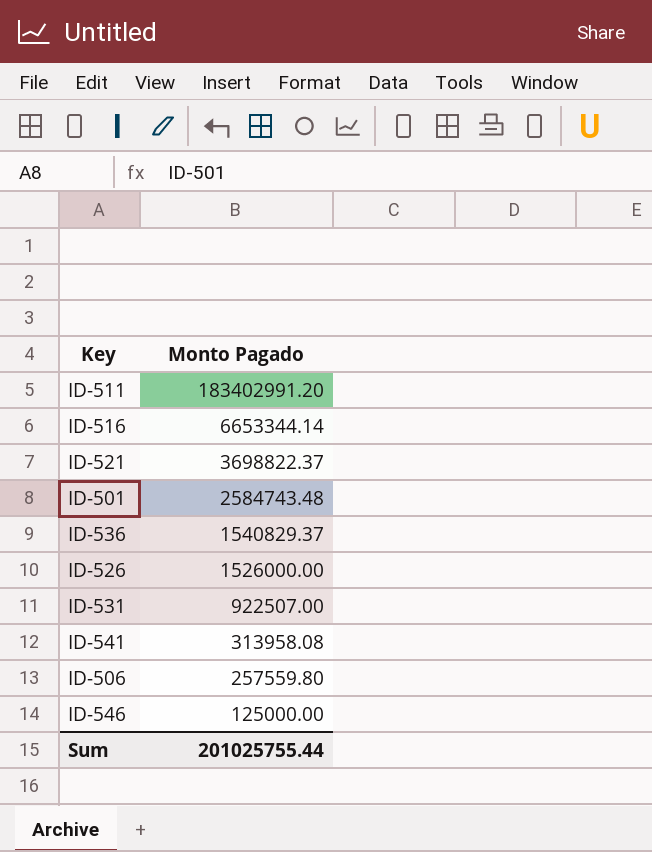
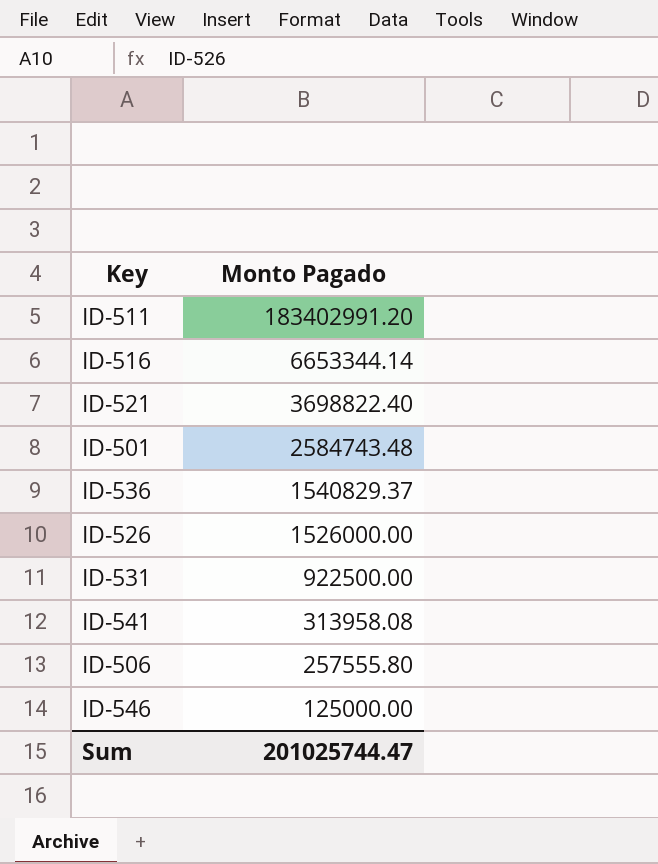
ID-521 | Monto Pagado: 3698822.37 -> 3698822.40
ID-531 | Monto Pagado: 922507.00 -> 922500.00
ID-506 | Monto Pagado: 257559.80 -> 257555.80
Sum | Monto Pagado: 201025755.44 -> 201025744.47

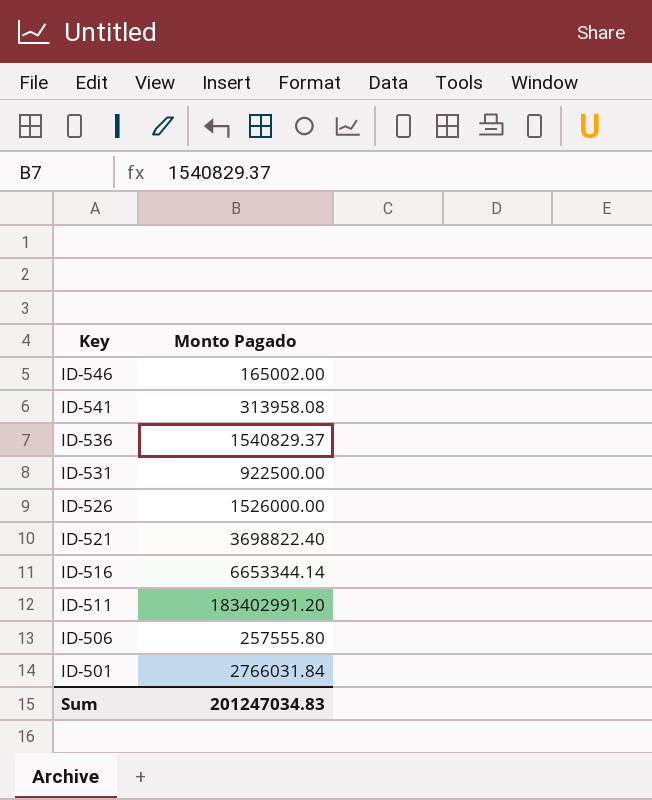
row order: Monto Pagado descending -> Key descending
ID-546 | Monto Pagado: 125000.00 -> 165002.00
ID-501 | Monto Pagado: 2584743.48 -> 2766031.84
Sum | Monto Pagado: 201025744.47 -> 201247034.83

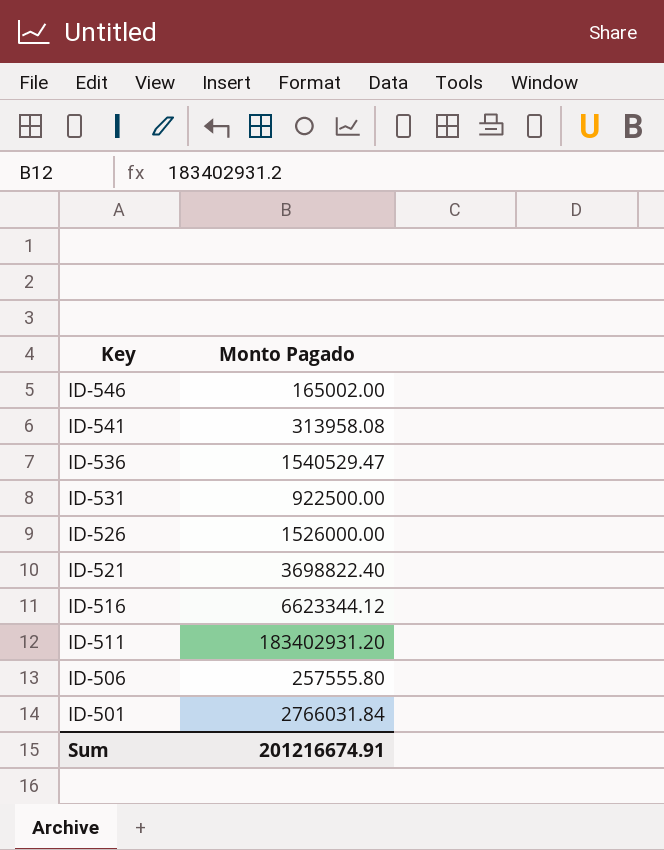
ID-536 | Monto Pagado: 1540829.37 -> 1540529.47
ID-516 | Monto Pagado: 6653344.14 -> 6623344.12
ID-511 | Monto Pagado: 183402991.20 -> 183402931.20
Sum | Monto Pagado: 201247034.83 -> 201216674.91

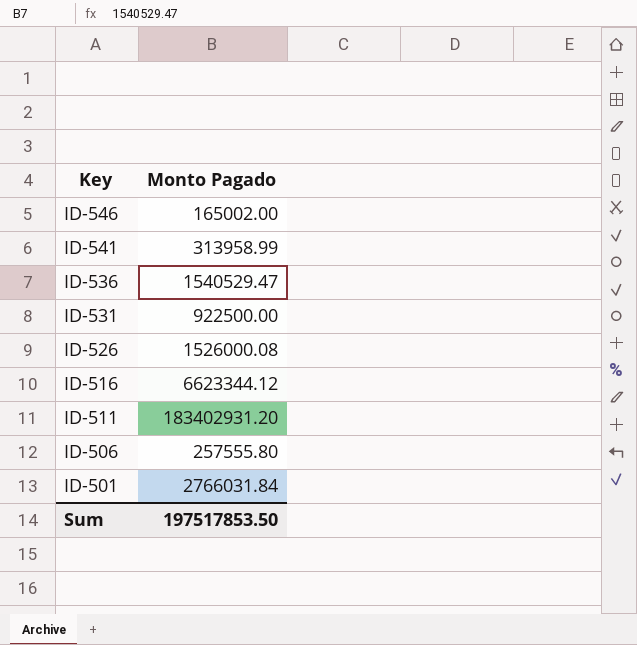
row ID-521: 3698822.40 -> none
ID-541 | Monto Pagado: 313958.08 -> 313958.99
ID-526 | Monto Pagado: 1526000.00 -> 1526000.08
Sum | Monto Pagado: 201216674.91 -> 197517853.50

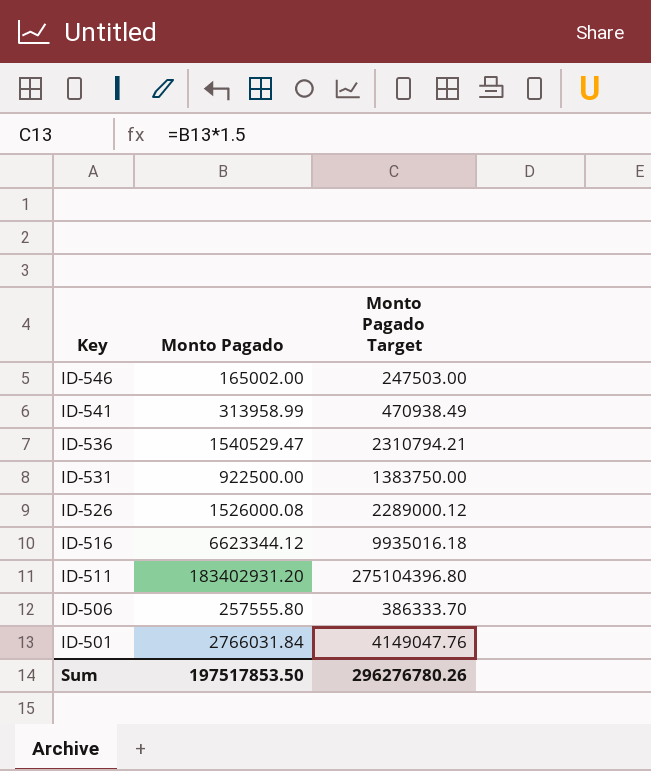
column Monto Pagado Target | formula: none -> [Monto Pagado] * 1.5

